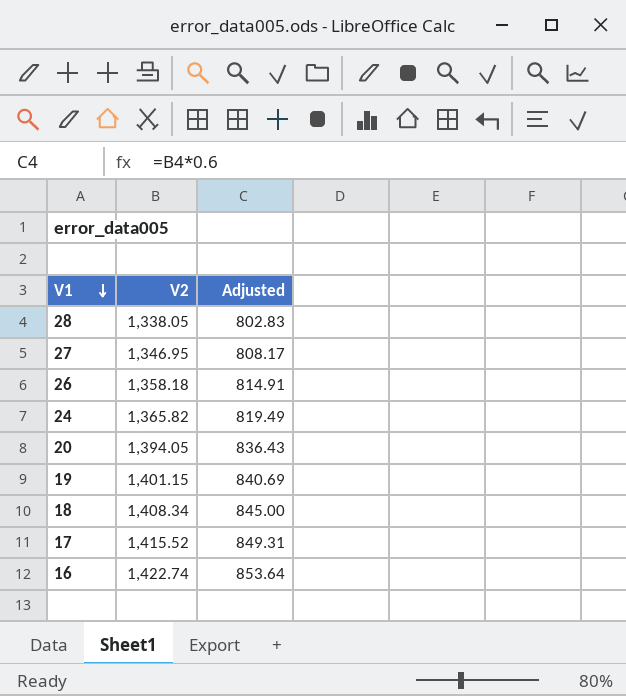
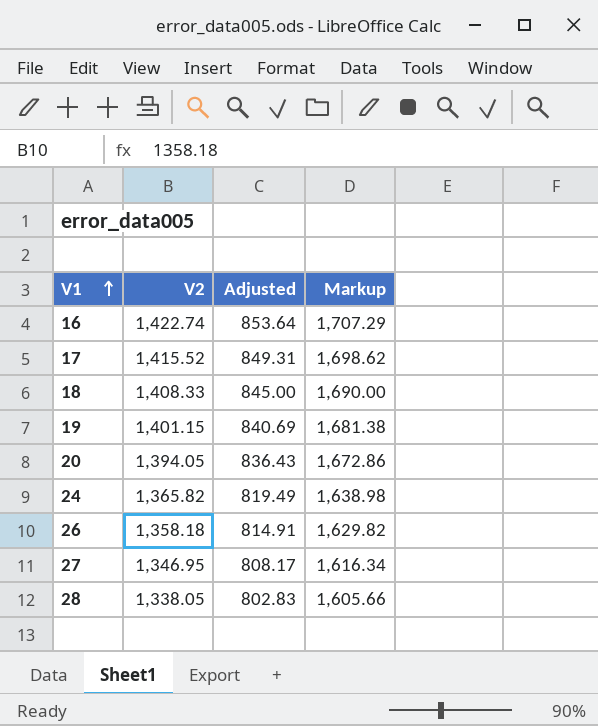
row order: V1 descending -> V1 ascending
column Markup | formula: none -> [V2] * 1.2
18 | V2: 1,408.34 -> 1,408.33

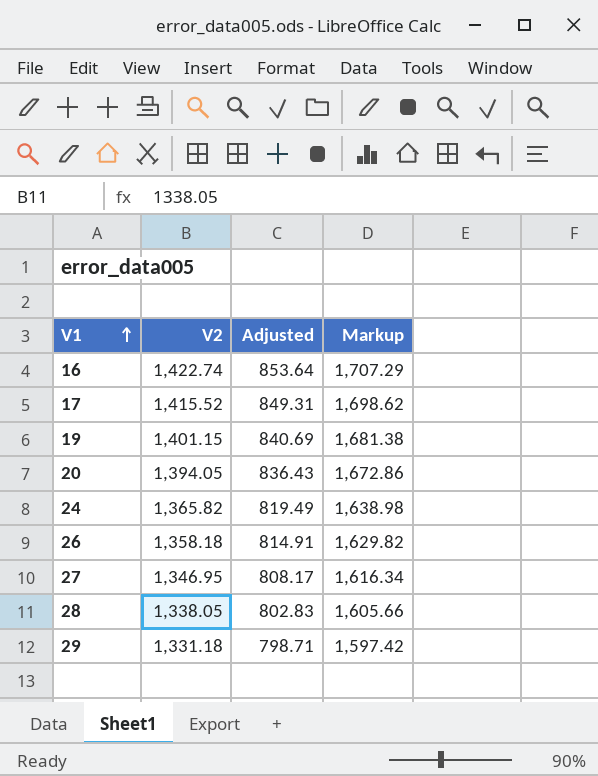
row 18: 1,408.33 | 845.00 | 1,690.00 -> none
row 29: none -> 1,331.18 | 798.71 | 1,597.42

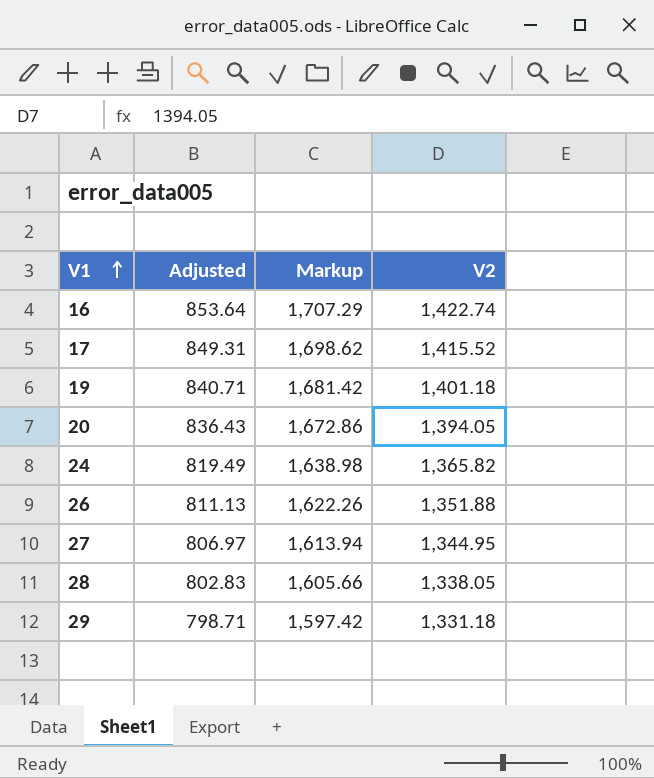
column V2 | position: 2 -> 4
19 | Adjusted: 840.69 -> 840.71
19 | Markup: 1,681.38 -> 1,681.42
19 | V2: 1,401.15 -> 1,401.18
26 | Adjusted: 814.91 -> 811.13
26 | Markup: 1,629.82 -> 1,622.26
26 | V2: 1,358.18 -> 1,351.88
27 | Adjusted: 808.17 -> 806.97
27 | Markup: 1,616.34 -> 1,613.94
27 | V2: 1,346.95 -> 1,344.95

